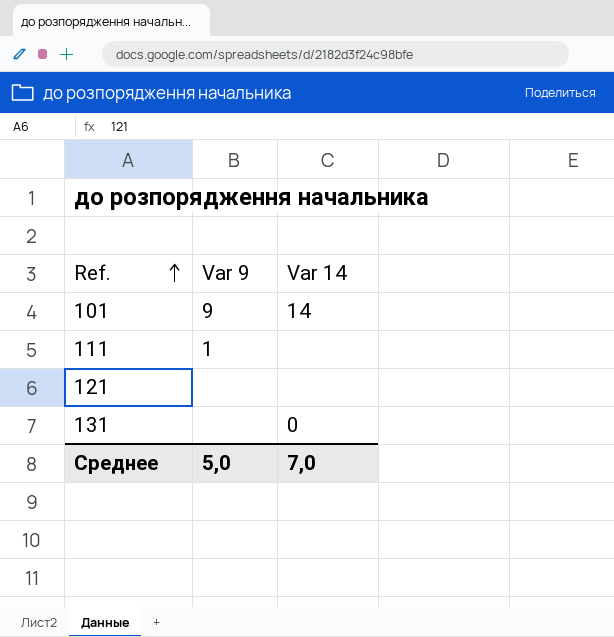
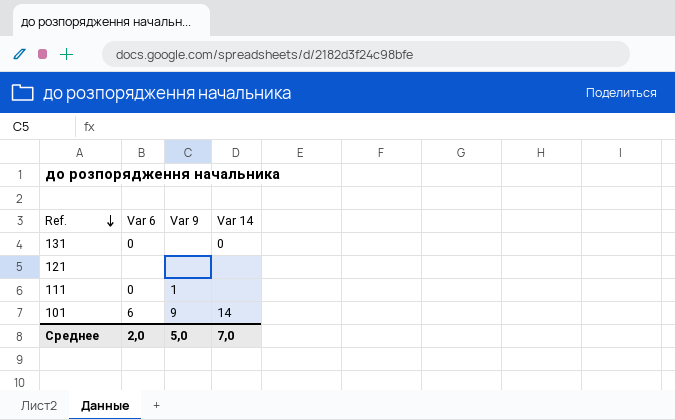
row order: Ref. ascending -> Ref. descending
column Var 6 | position: none -> 2

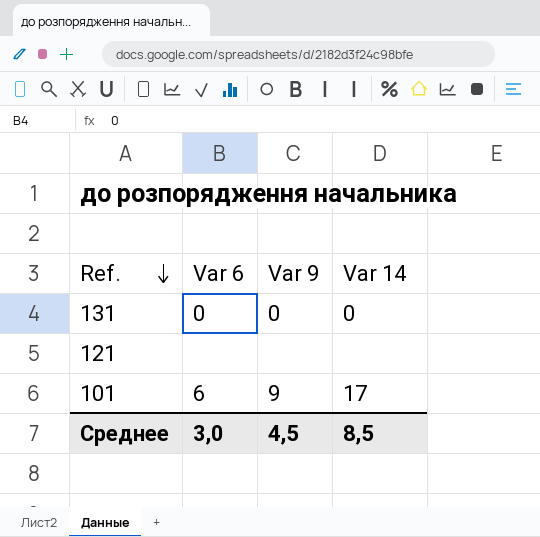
row 111: 0 | 1 | none -> none
131 | Var 9: none -> 0
101 | Var 14: 14 -> 17
Среднее | Var 6: 2,0 -> 3,0
Среднее | Var 9: 5,0 -> 4,5
Среднее | Var 14: 7,0 -> 8,5

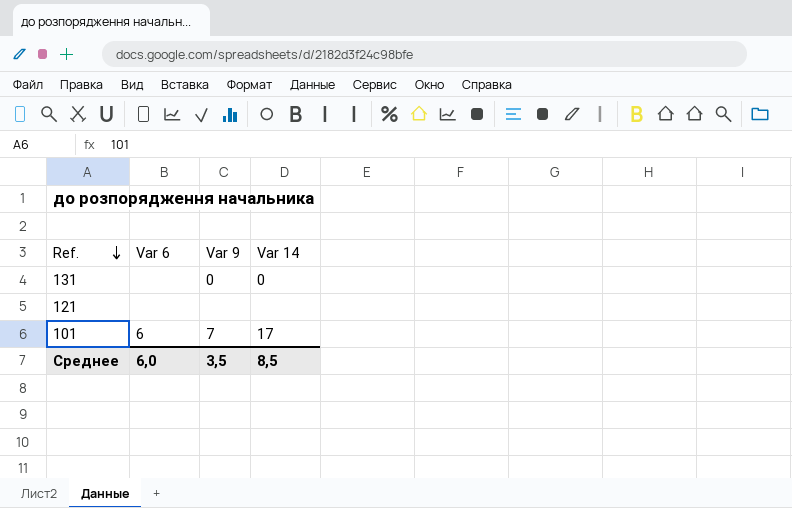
131 | Var 6: 0 -> none
101 | Var 9: 9 -> 7
Среднее | Var 6: 3,0 -> 6,0
Среднее | Var 9: 4,5 -> 3,5

